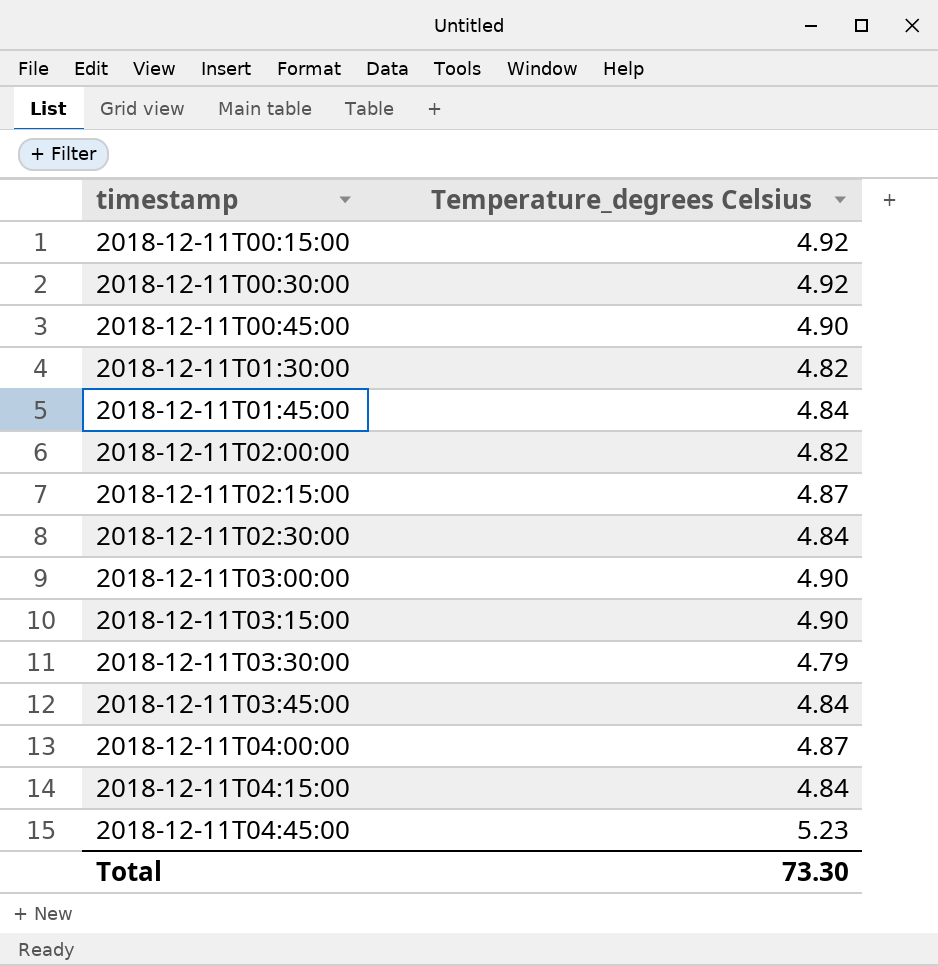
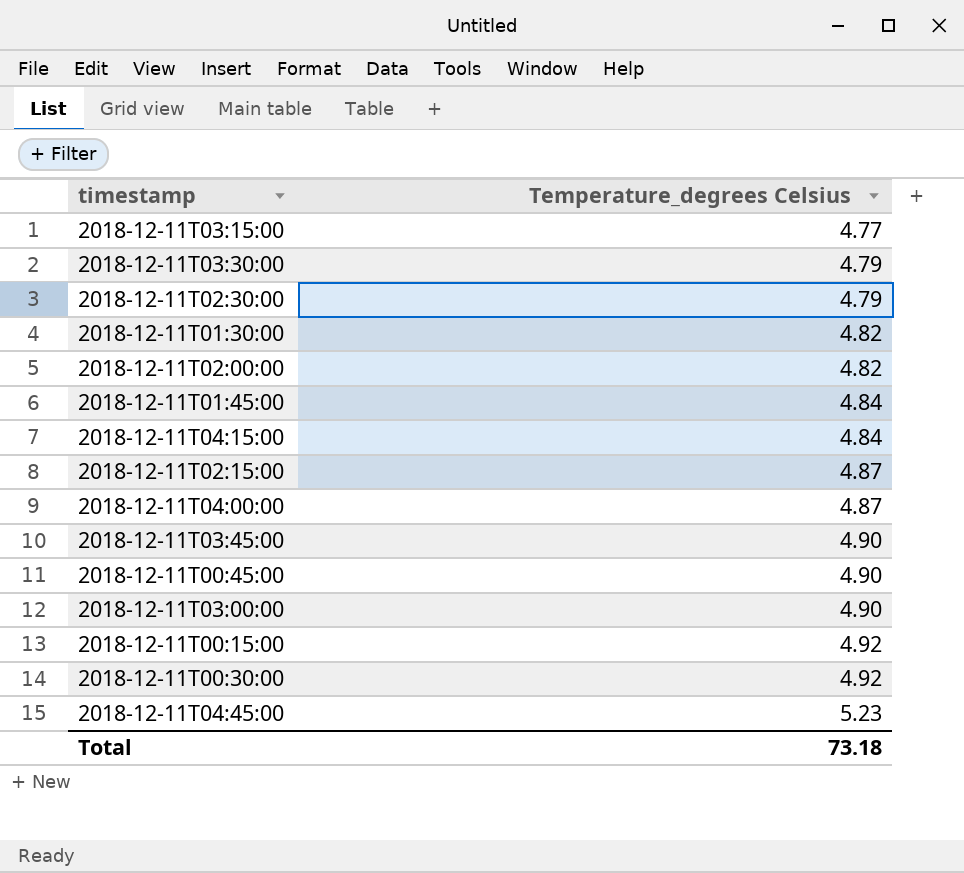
row order: timestamp ascending -> Temperature_degrees Celsius ascending
2018-12-11T03:15:00 | Temperature_degrees Celsius: 4.90 -> 4.77
2018-12-11T02:30:00 | Temperature_degrees Celsius: 4.84 -> 4.79
2018-12-11T03:45:00 | Temperature_degrees Celsius: 4.84 -> 4.90
Total | Temperature_degrees Celsius: 73.30 -> 73.18

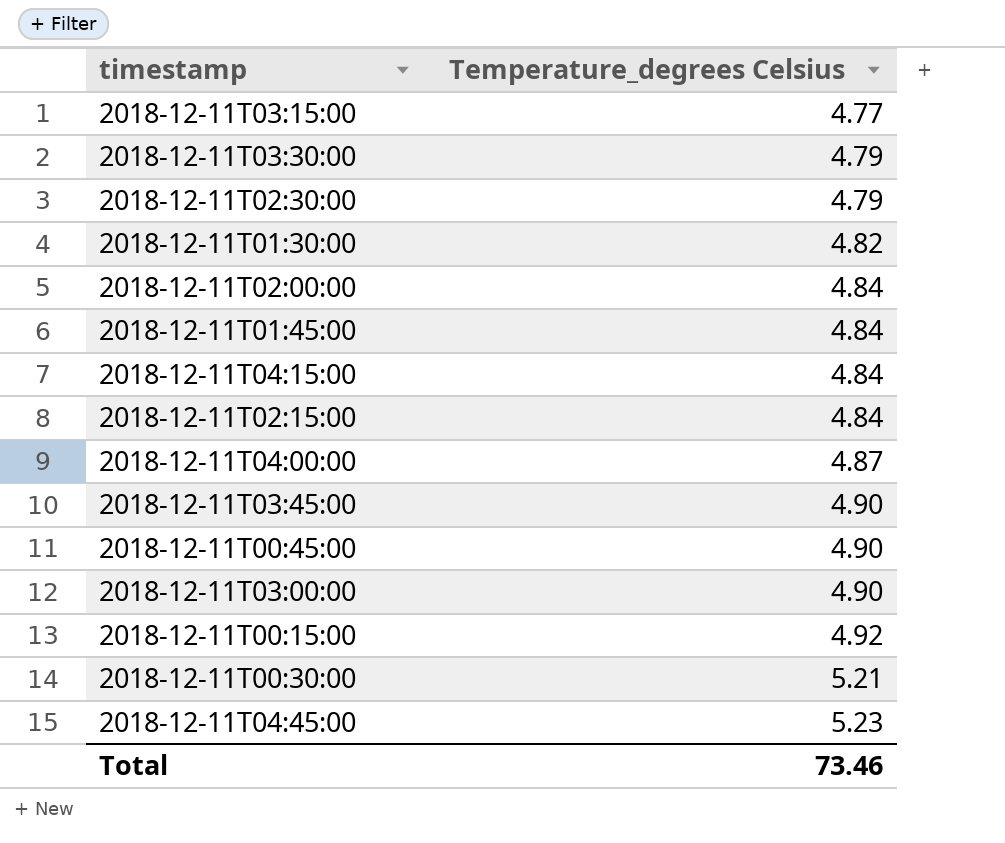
2018-12-11T02:00:00 | Temperature_degrees Celsius: 4.82 -> 4.84
2018-12-11T02:15:00 | Temperature_degrees Celsius: 4.87 -> 4.84
2018-12-11T00:30:00 | Temperature_degrees Celsius: 4.92 -> 5.21
Total | Temperature_degrees Celsius: 73.18 -> 73.46

